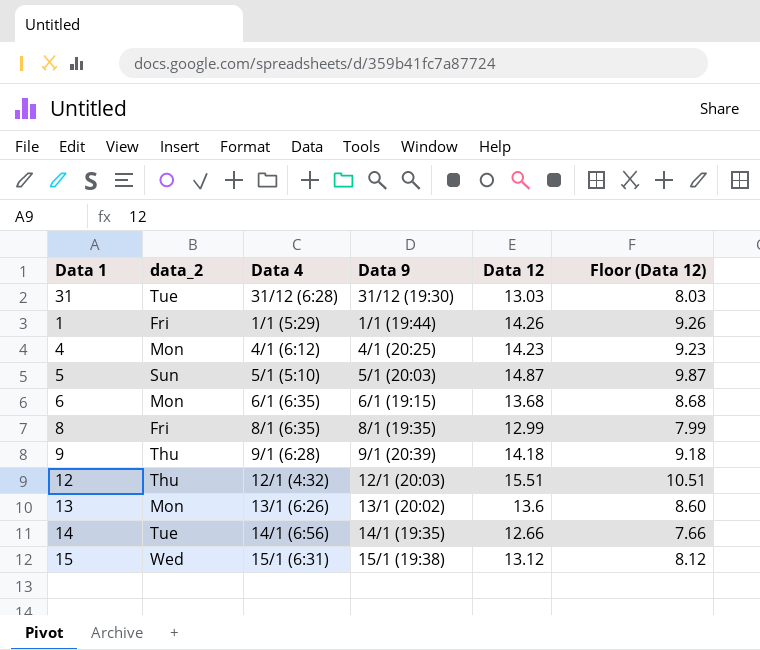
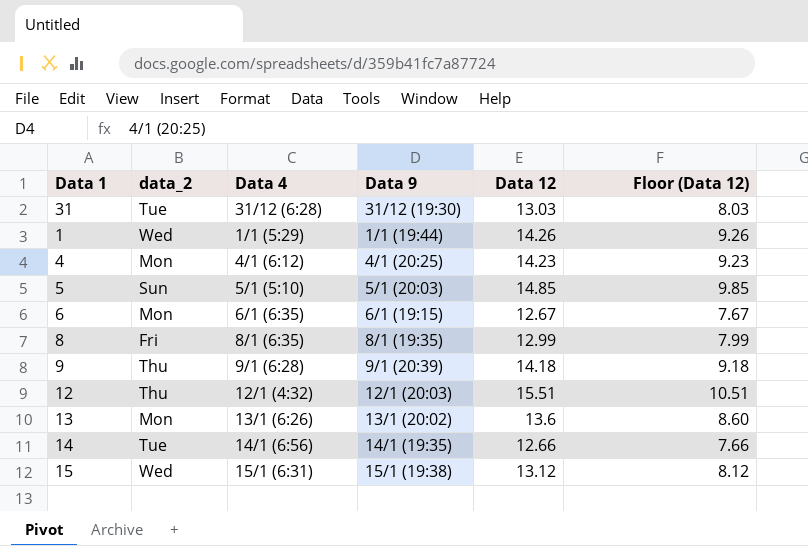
1 | data_2: Fri -> Wed
5 | Data 12: 14.87 -> 14.85
5 | Floor (Data 12): 9.87 -> 9.85
6 | Data 12: 13.68 -> 12.67
6 | Floor (Data 12): 8.68 -> 7.67

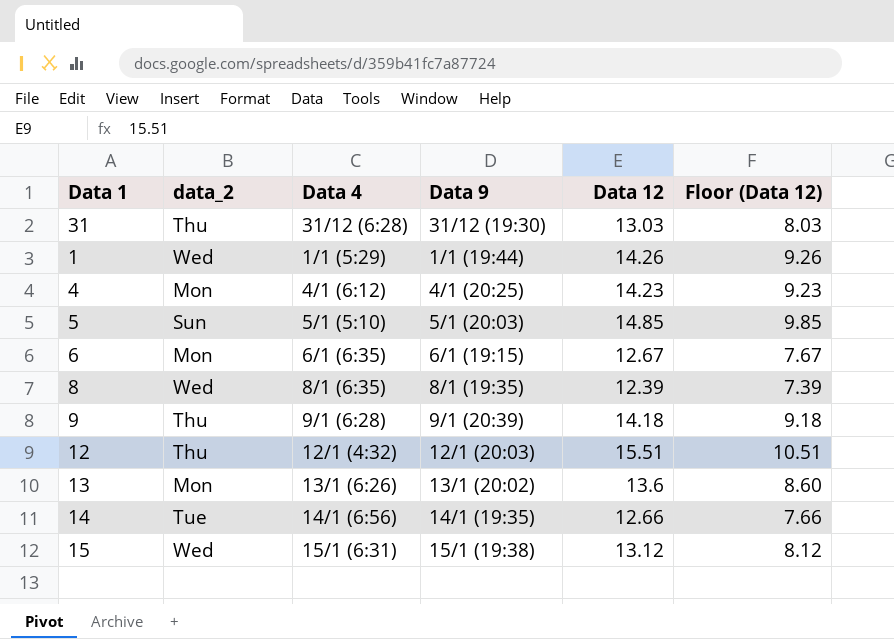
31 | data_2: Tue -> Thu
8 | data_2: Fri -> Wed
8 | Data 12: 12.99 -> 12.39
8 | Floor (Data 12): 7.99 -> 7.39

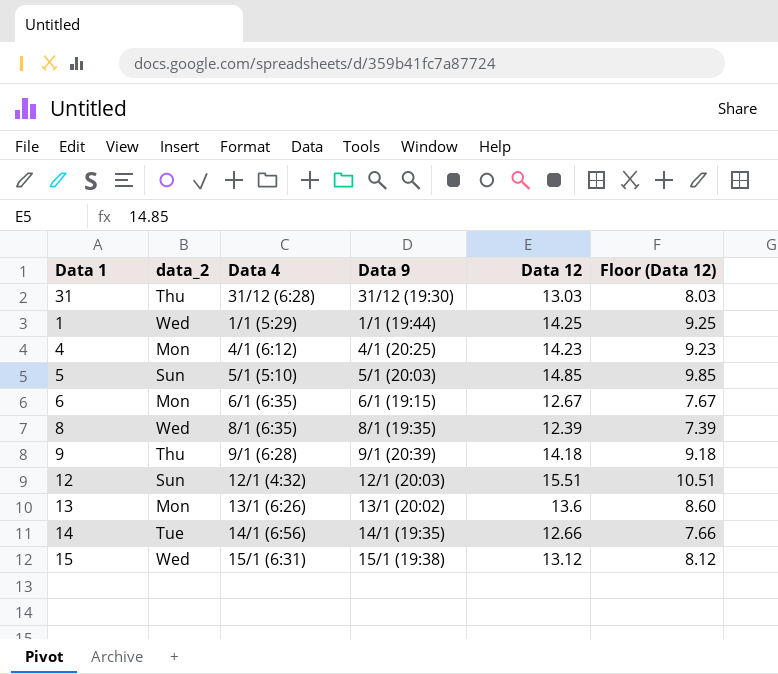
1 | Data 12: 14.26 -> 14.25
1 | Floor (Data 12): 9.26 -> 9.25
12 | data_2: Thu -> Sun

